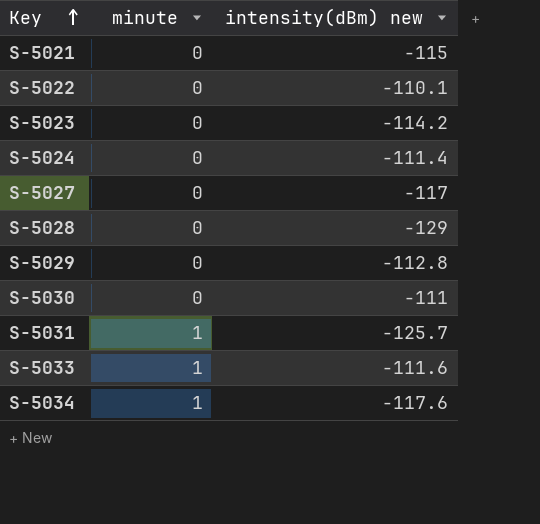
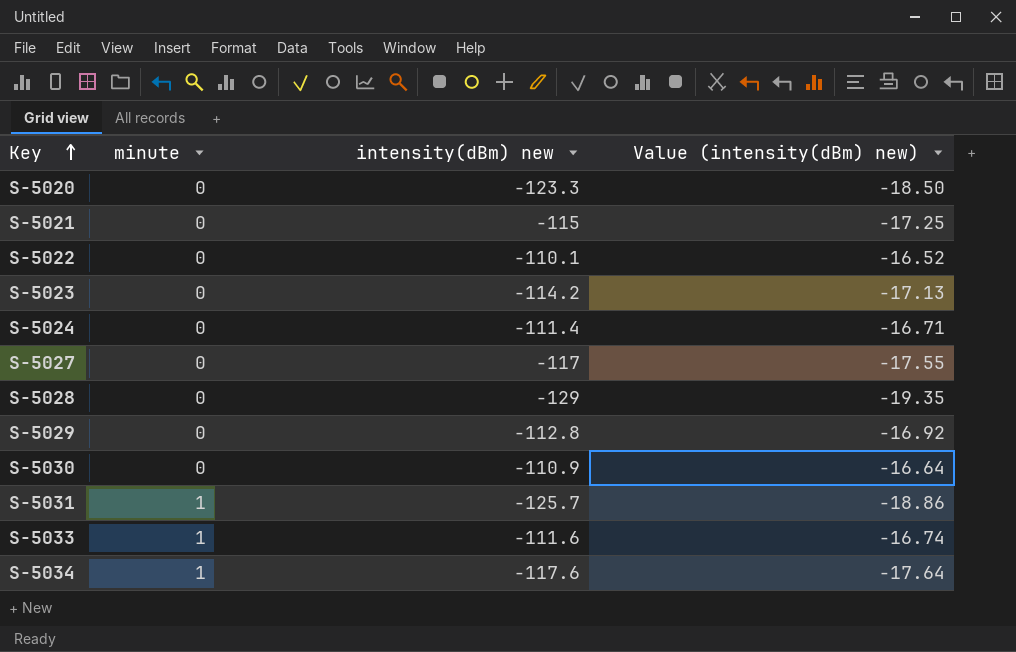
column Value (intensity(dBm) new) | formula: none -> [intensity(dBm) new] * 0.15
row S-5020: none -> 0 | -123.3 | -18.50
S-5030 | intensity(dBm) new: -111 -> -110.9

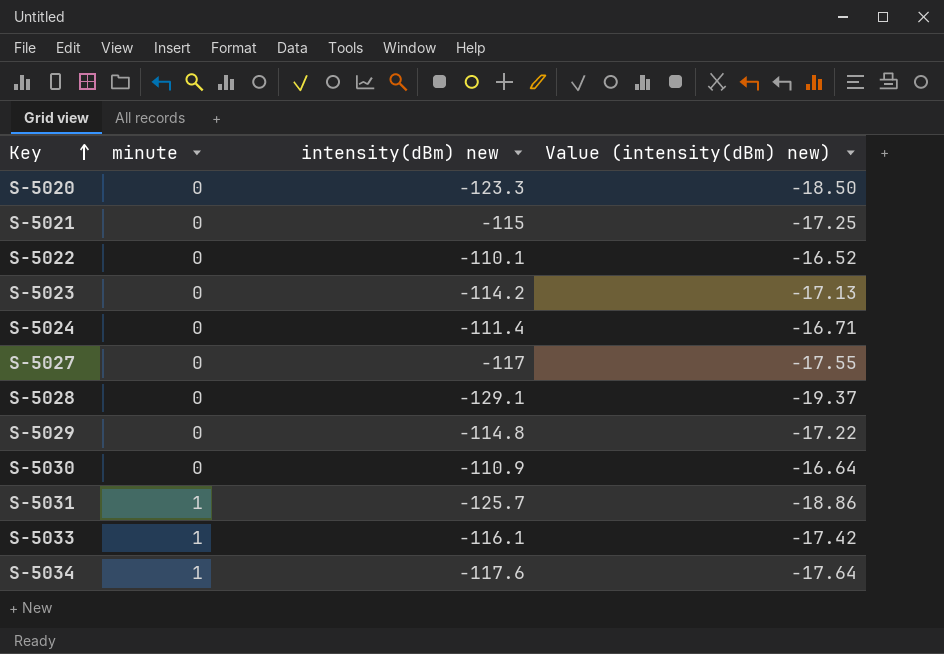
S-5028 | intensity(dBm) new: -129 -> -129.1
S-5028 | Value (intensity(dBm) new): -19.35 -> -19.37
S-5029 | intensity(dBm) new: -112.8 -> -114.8
S-5029 | Value (intensity(dBm) new): -16.92 -> -17.22
S-5033 | intensity(dBm) new: -111.6 -> -116.1
S-5033 | Value (intensity(dBm) new): -16.74 -> -17.42

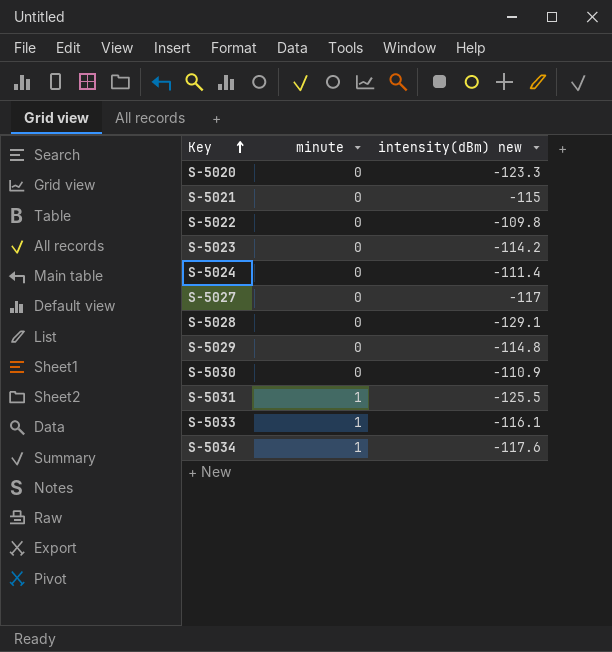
column Value (intensity(dBm) new) | formula: [intensity(dBm) new] * 0.15 -> none
S-5022 | intensity(dBm) new: -110.1 -> -109.8
S-5031 | intensity(dBm) new: -125.7 -> -125.5

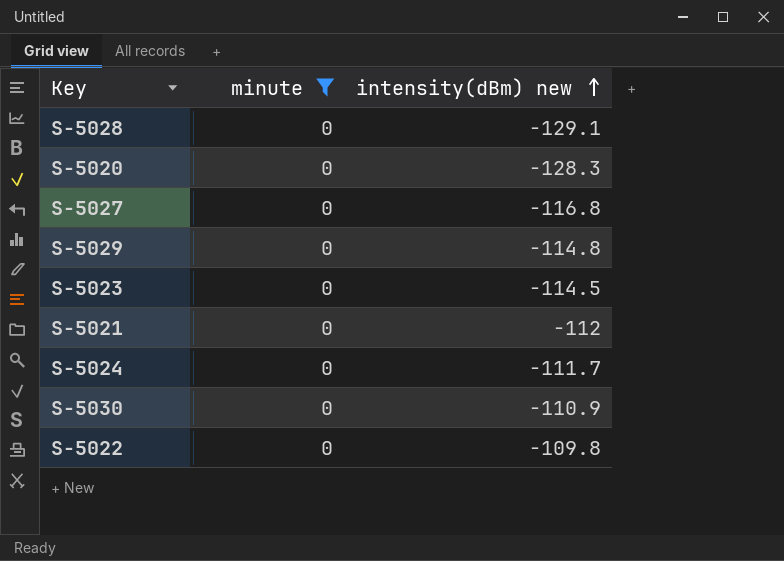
filter: none -> minute = 0
row order: Key ascending -> intensity(dBm) new ascending
S-5020 | intensity(dBm) new: -123.3 -> -128.3
S-5027 | intensity(dBm) new: -117 -> -116.8
S-5023 | intensity(dBm) new: -114.2 -> -114.5
S-5021 | intensity(dBm) new: -115 -> -112
S-5024 | intensity(dBm) new: -111.4 -> -111.7

